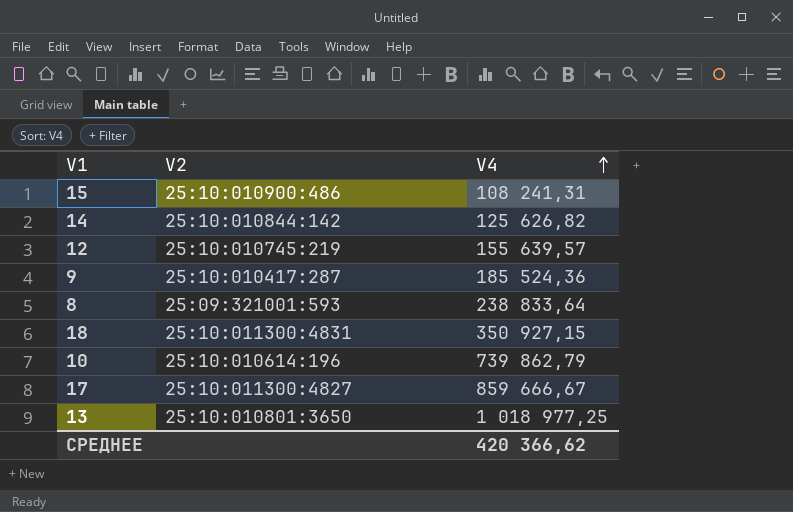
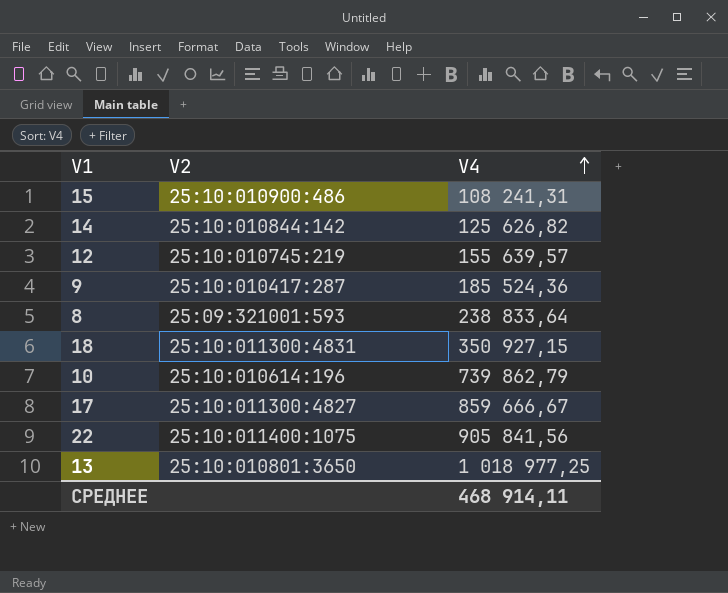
row 22: none -> 25:10:011400:1075 | 905 841,56
СРЕДНЕЕ | V4: 420 366,62 -> 468 914,11

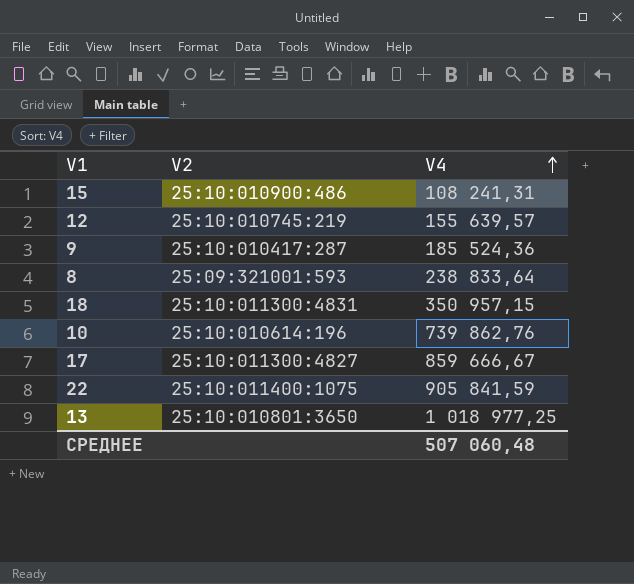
row 14: 25:10:010844:142 | 125 626,82 -> none
18 | V4: 350 927,15 -> 350 957,15
10 | V4: 739 862,79 -> 739 862,76
22 | V4: 905 841,56 -> 905 841,59
СРЕДНЕЕ | V4: 468 914,11 -> 507 060,48

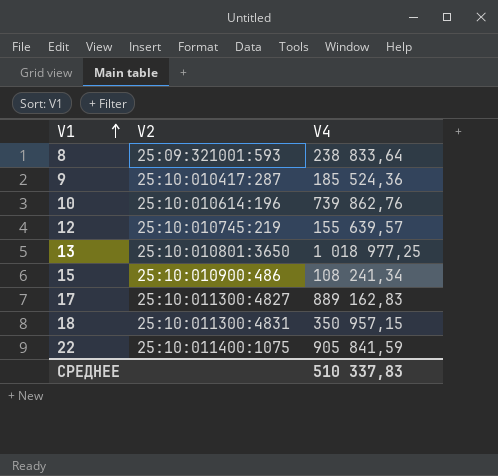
row order: V4 ascending -> V1 ascending
15 | V4: 108 241,31 -> 108 241,34
17 | V4: 859 666,67 -> 889 162,83
СРЕДНЕЕ | V4: 507 060,48 -> 510 337,83

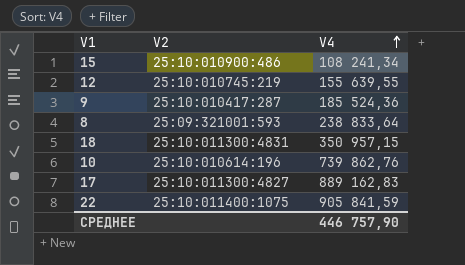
row order: V1 ascending -> V4 ascending
row 13: 25:10:010801:3650 | 1 018 977,25 -> none
12 | V4: 155 639,57 -> 155 639,55
СРЕДНЕЕ | V4: 510 337,83 -> 446 757,90

